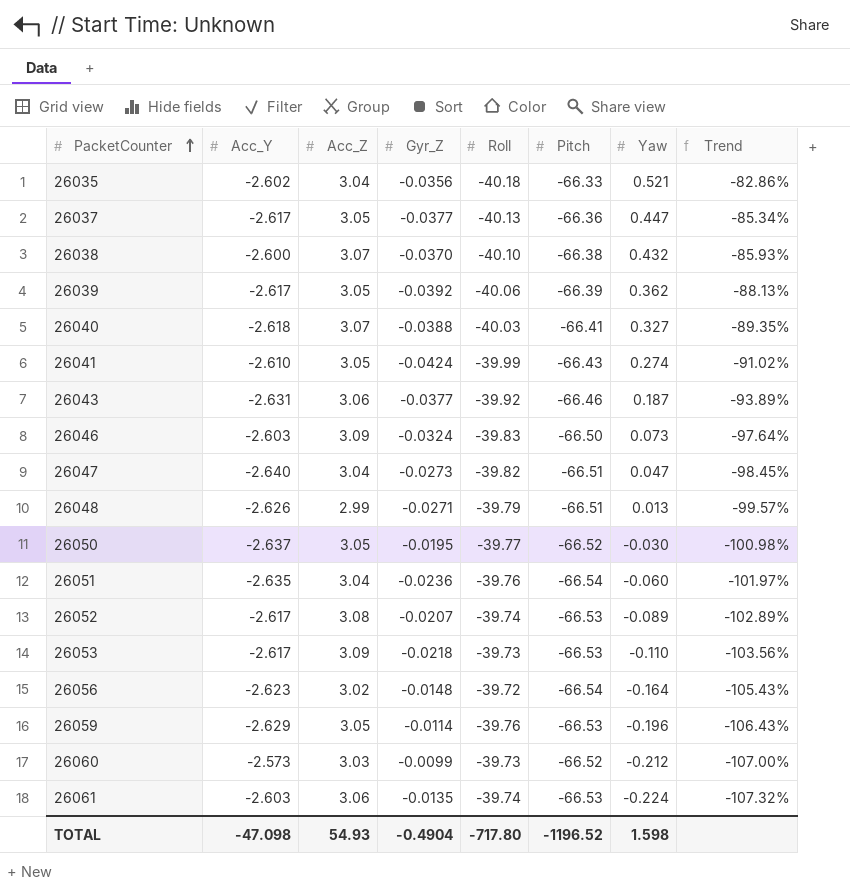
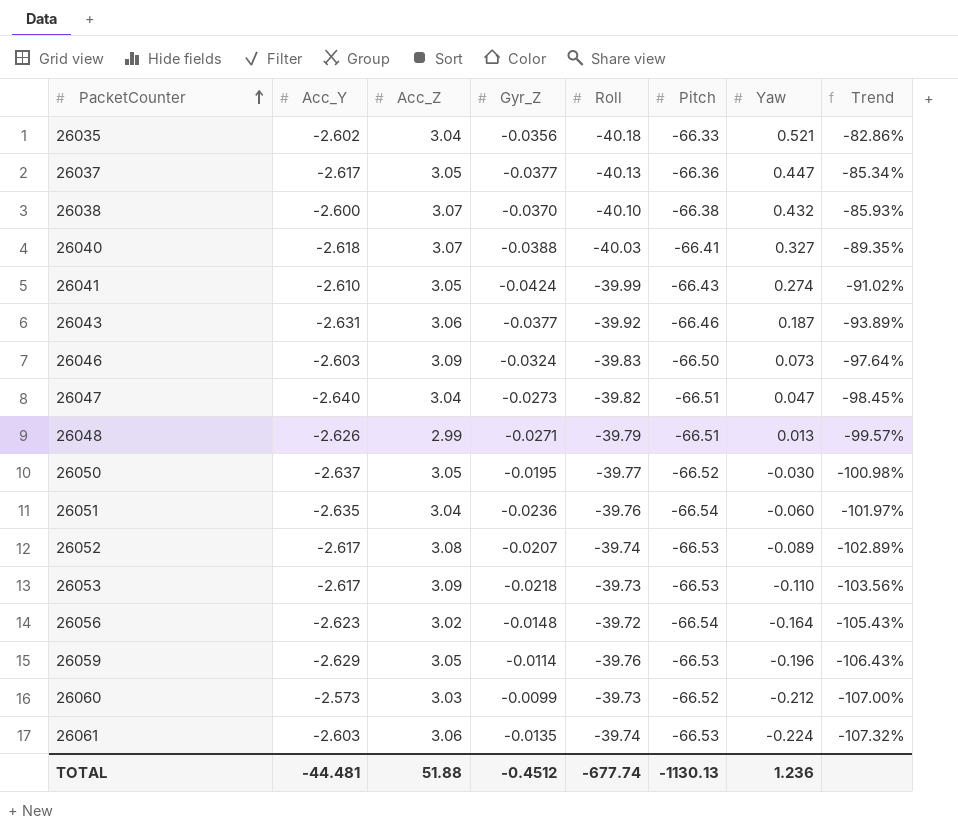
row 26039: -2.617 | 3.05 | -0.0392 | -40.06 | -66.39 | 0.362 | -88.13% -> none
TOTAL | Acc_Y: -47.098 -> -44.481
TOTAL | Acc_Z: 54.93 -> 51.88
TOTAL | Gyr_Z: -0.4904 -> -0.4512
TOTAL | Roll: -717.80 -> -677.74
TOTAL | Pitch: -1196.52 -> -1130.13
TOTAL | Yaw: 1.598 -> 1.236

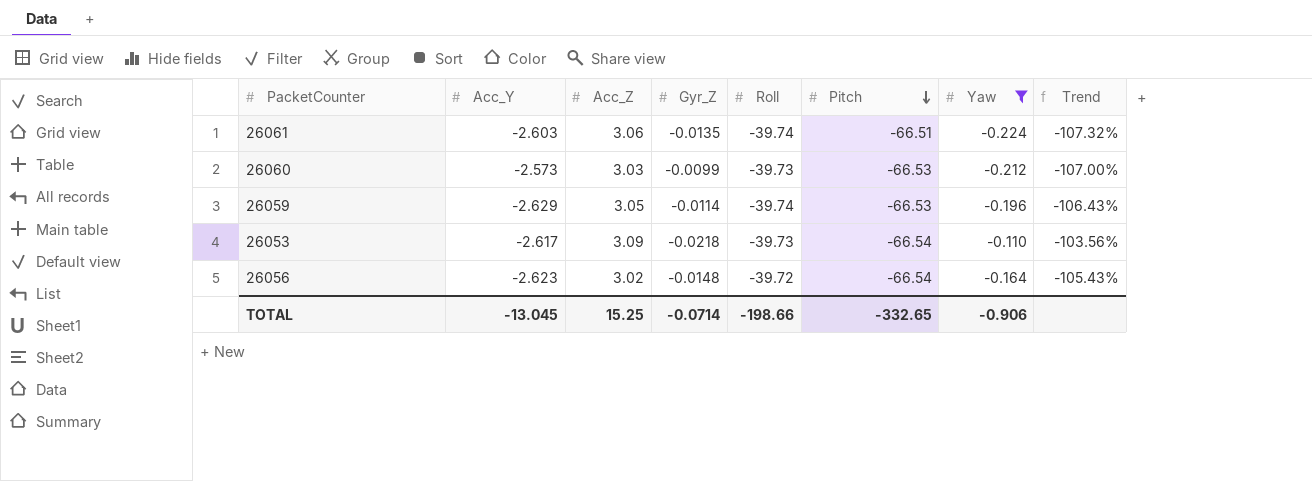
filter: none -> Yaw <= -0.110
row order: PacketCounter ascending -> Pitch descending
26061 | Pitch: -66.53 -> -66.51
26060 | Pitch: -66.52 -> -66.53
26059 | Roll: -39.76 -> -39.74
26053 | Pitch: -66.53 -> -66.54
TOTAL | Acc_Y: -44.481 -> -13.045
TOTAL | Acc_Z: 51.88 -> 15.25
TOTAL | Gyr_Z: -0.4512 -> -0.0714
TOTAL | Roll: -677.74 -> -198.66
TOTAL | Pitch: -1130.13 -> -332.65
TOTAL | Yaw: 1.236 -> -0.906

